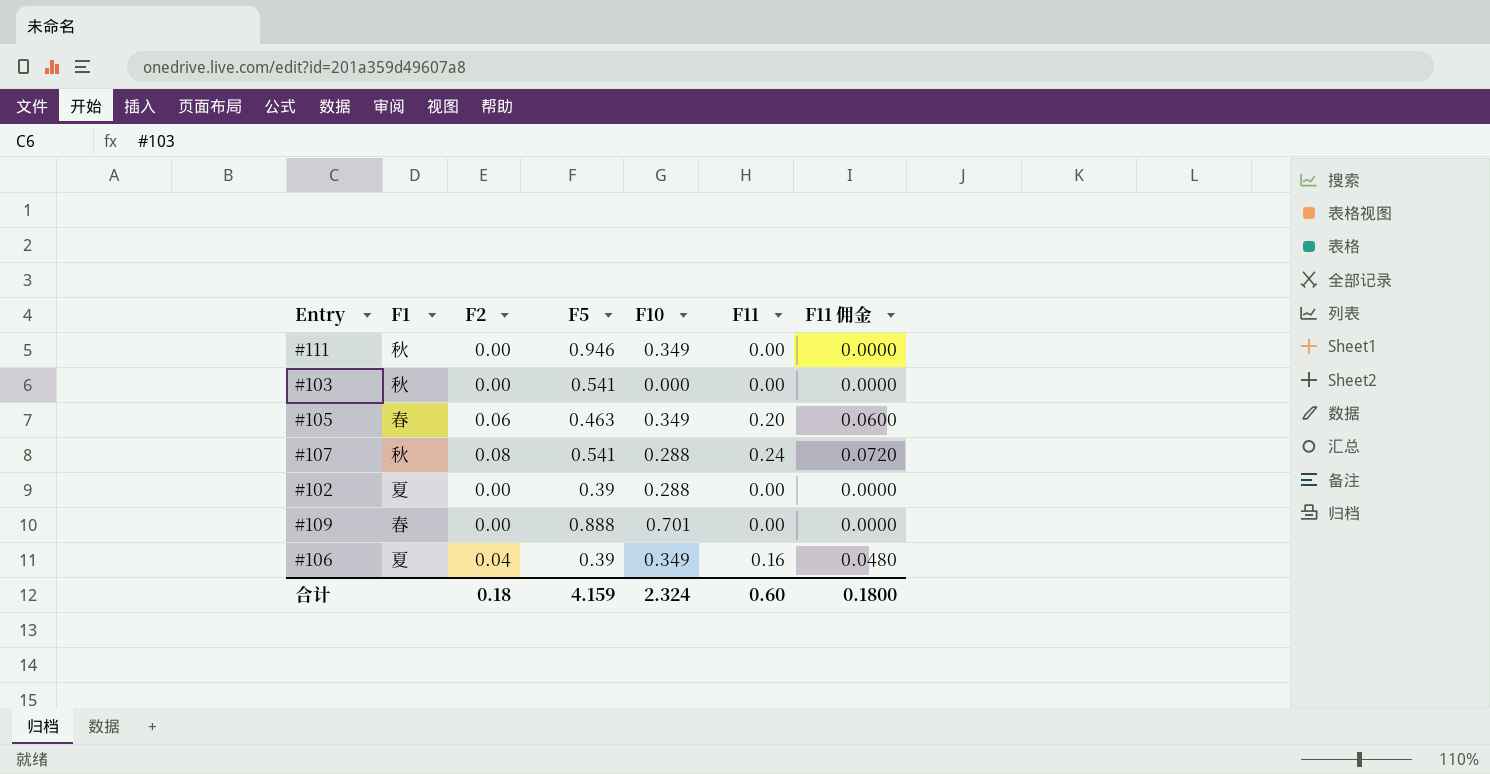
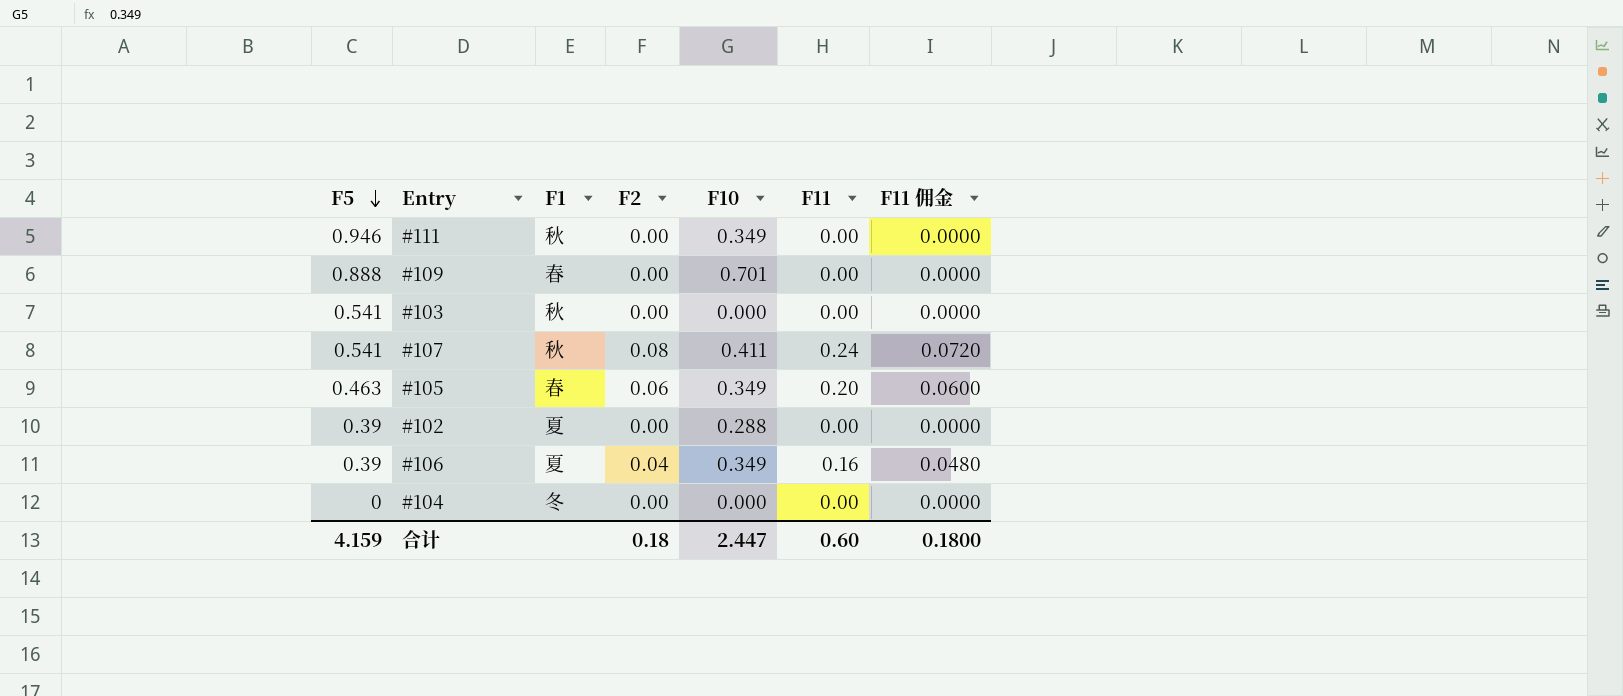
row order: none -> F5 descending
column F5 | position: 4 -> 1
#107 | F10: 0.288 -> 0.411
row #104: none -> 0 | 冬 | 0.00 | 0.000 | 0.00 | 0.0000
合计 | F10: 2.324 -> 2.447

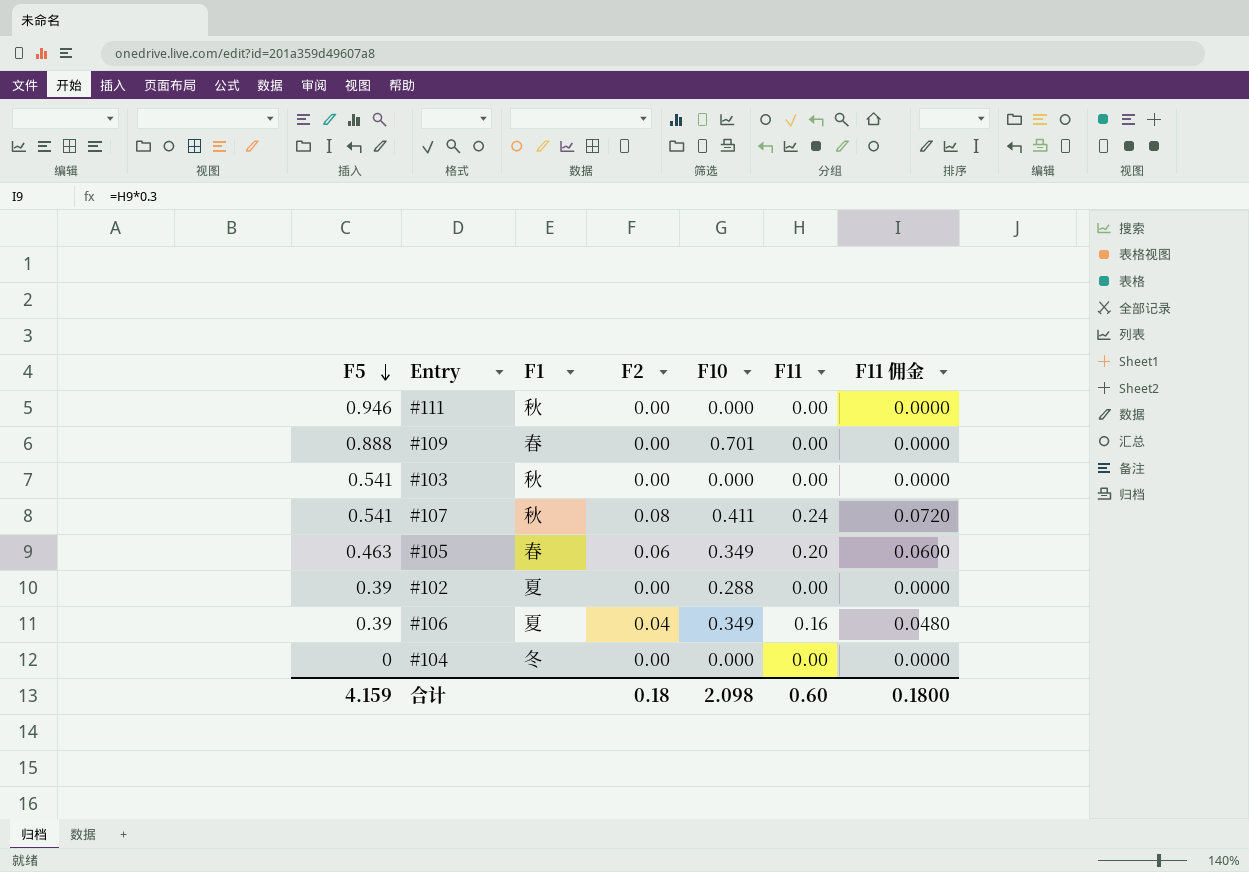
#111 | F10: 0.349 -> 0.000
合计 | F10: 2.447 -> 2.098

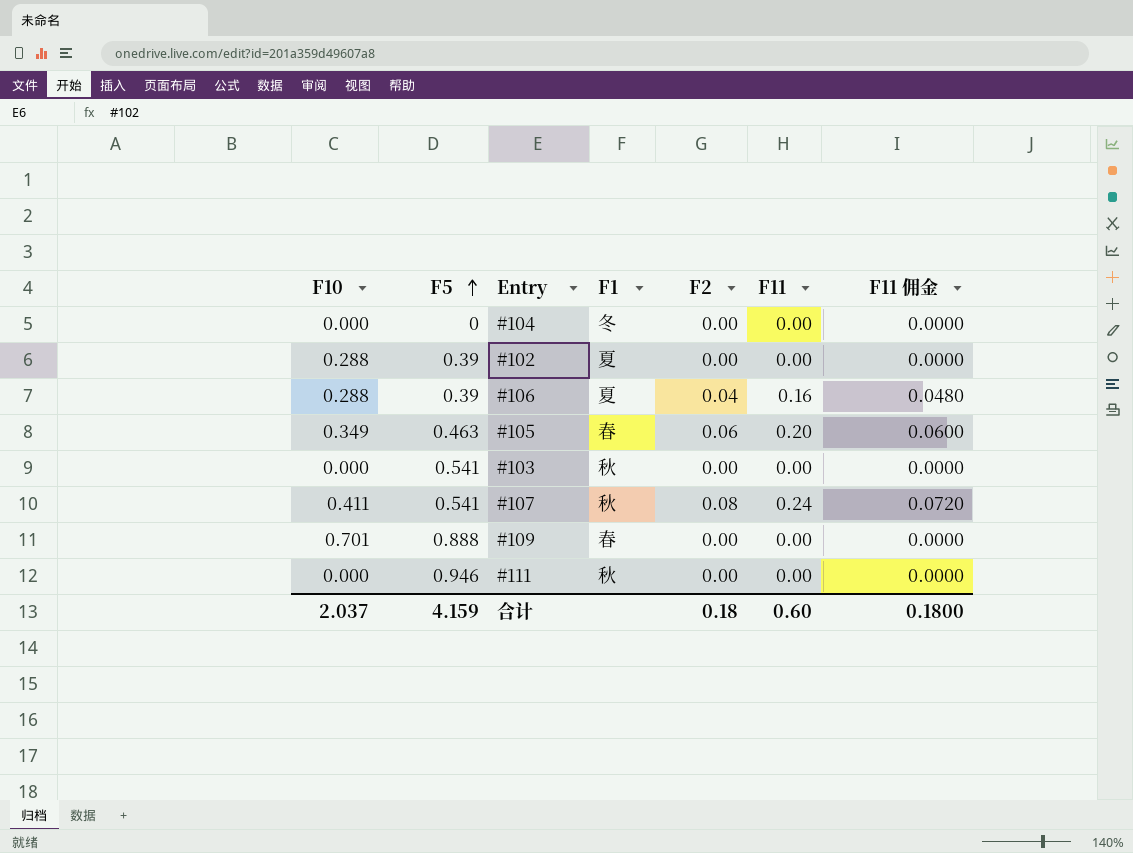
row order: F5 descending -> F5 ascending
column F10 | position: 5 -> 1
#106 | F10: 0.349 -> 0.288
合计 | F10: 2.098 -> 2.037

